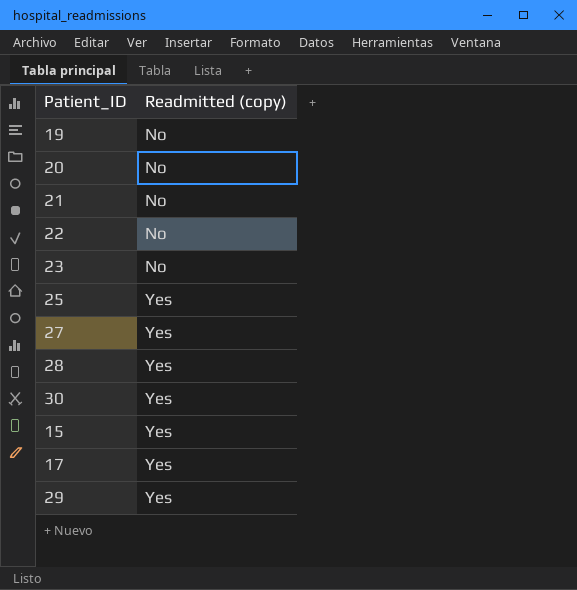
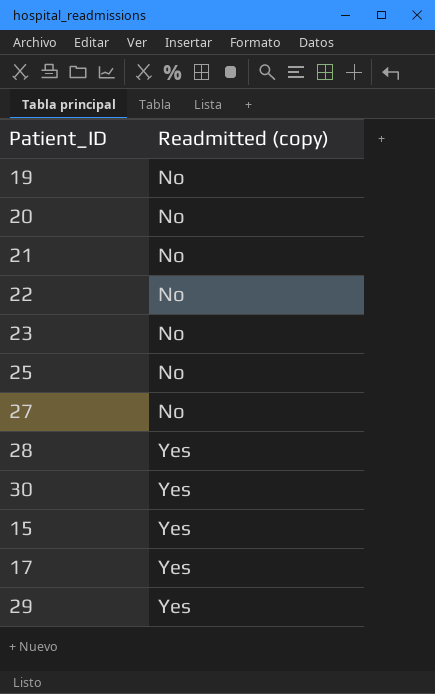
25 | Readmitted (copy): Yes -> No
27 | Readmitted (copy): Yes -> No

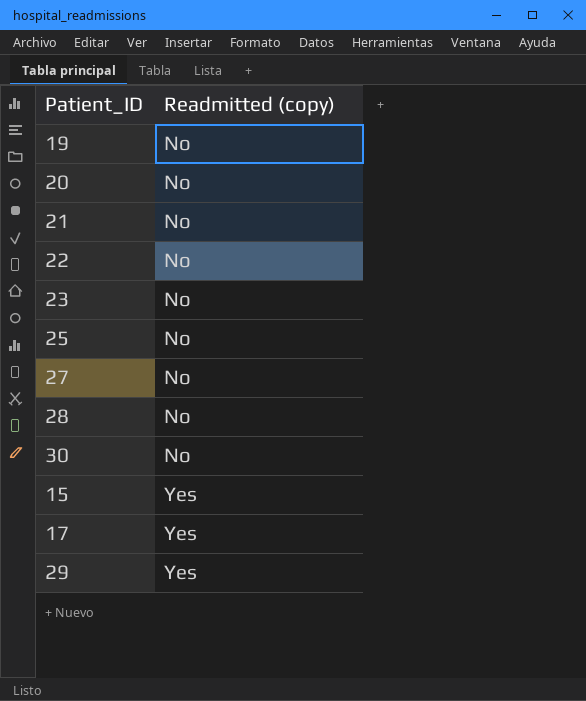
28 | Readmitted (copy): Yes -> No
30 | Readmitted (copy): Yes -> No

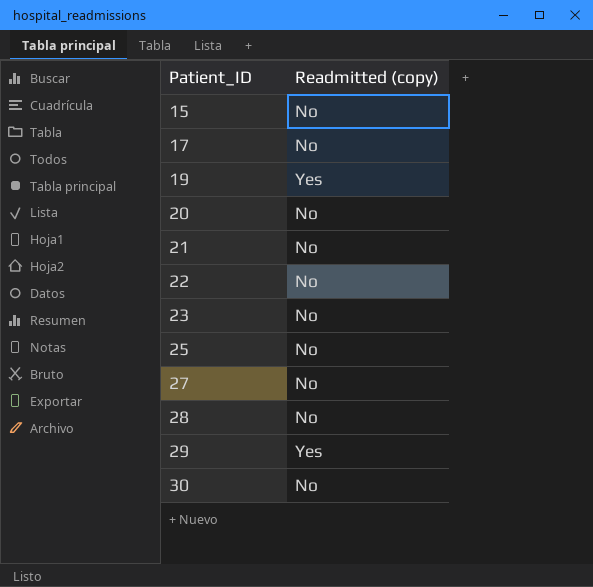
row order: Readmitted (copy) ascending -> Patient_ID ascending
15 | Readmitted (copy): Yes -> No
17 | Readmitted (copy): Yes -> No
19 | Readmitted (copy): No -> Yes

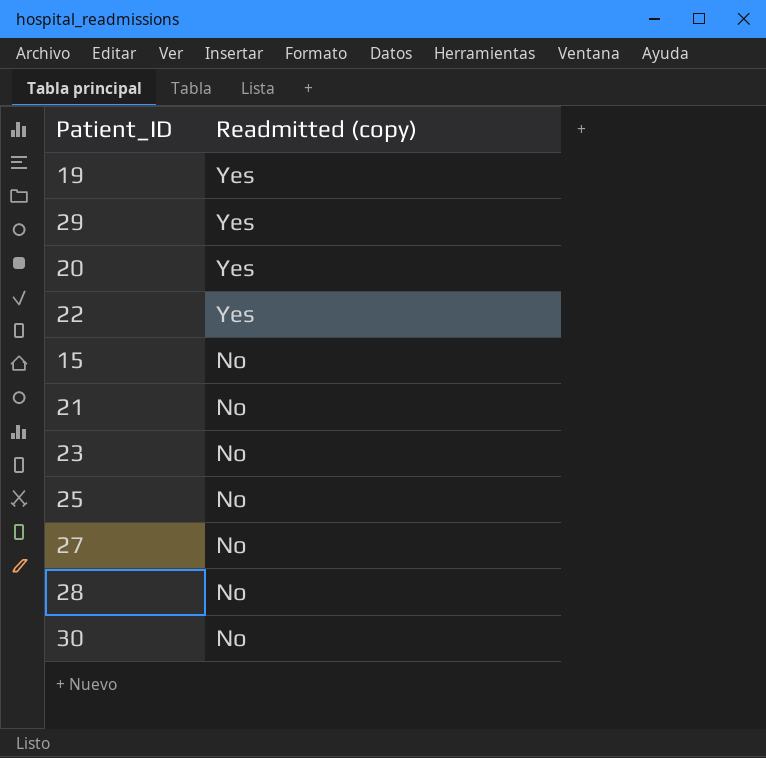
row order: Patient_ID ascending -> Readmitted (copy) descending
row 17: No -> none
20 | Readmitted (copy): No -> Yes
22 | Readmitted (copy): No -> Yes

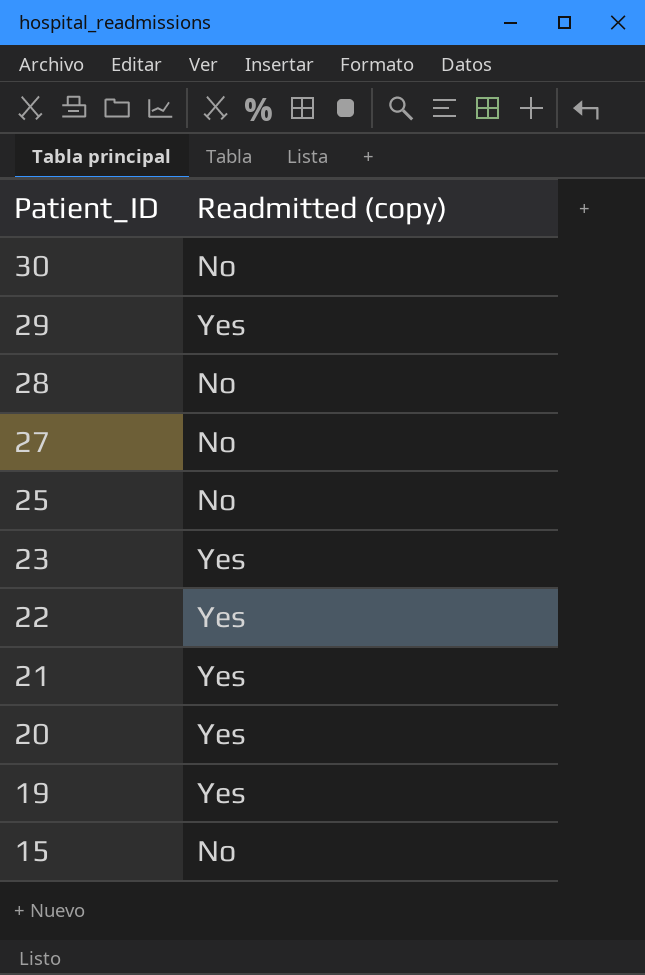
row order: Readmitted (copy) descending -> Patient_ID descending
23 | Readmitted (copy): No -> Yes
21 | Readmitted (copy): No -> Yes

